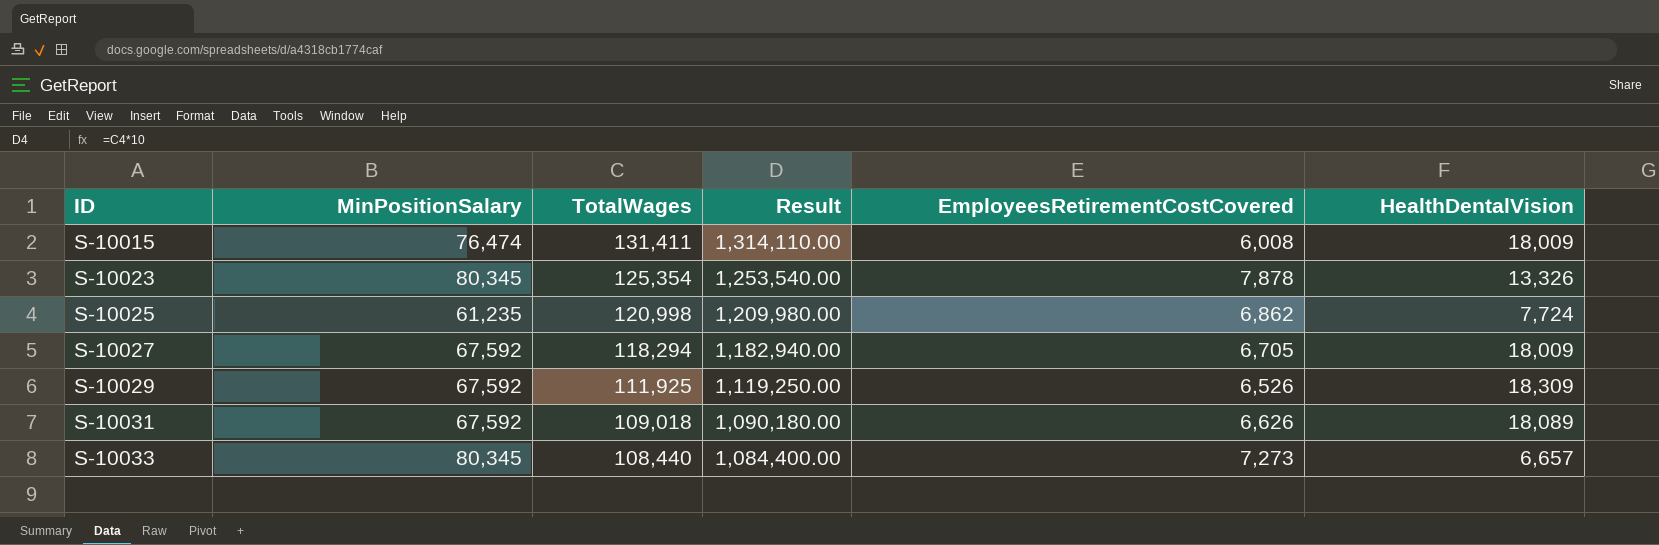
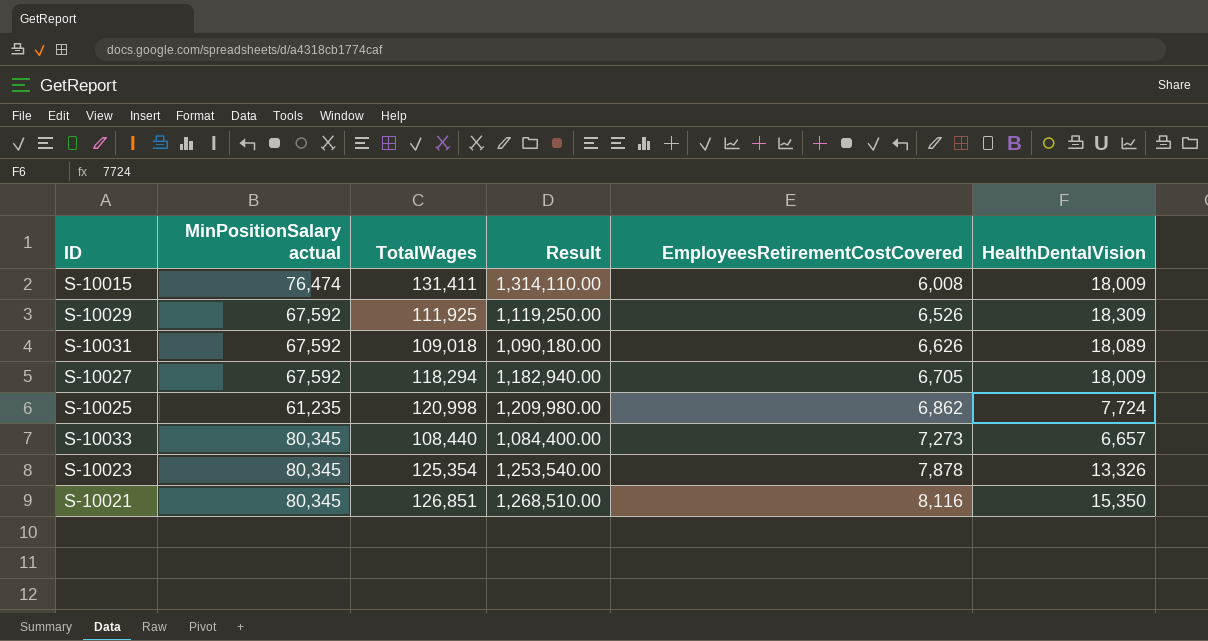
row order: ID ascending -> EmployeesRetirementCostCovered ascending
column name: MinPositionSalary -> MinPositionSalary actual
row S-10021: none -> 80,345 | 126,851 | 1,268,510.00 | 8,116 | 15,350

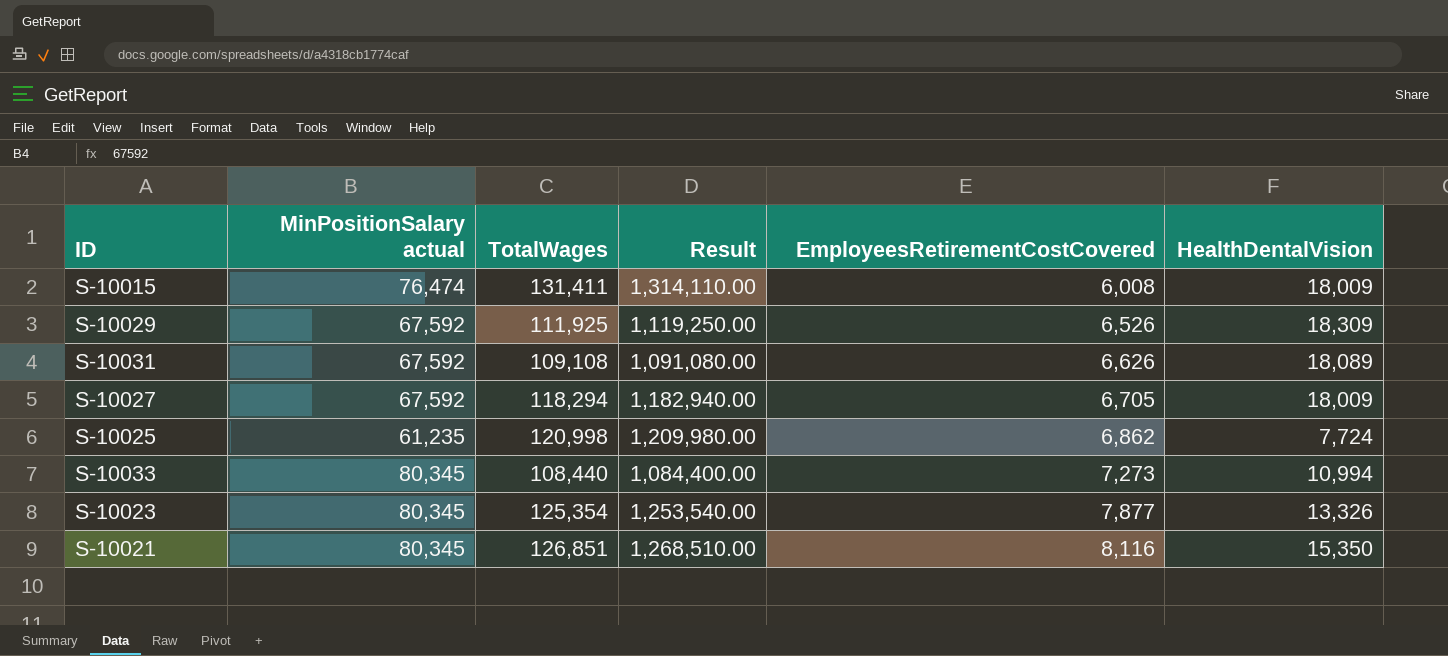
S-10031 | TotalWages: 109,018 -> 109,108
S-10031 | Result: 1,090,180.00 -> 1,091,080.00
S-10033 | HealthDentalVision: 6,657 -> 10,994
S-10023 | EmployeesRetirementCostCovered: 7,878 -> 7,877

